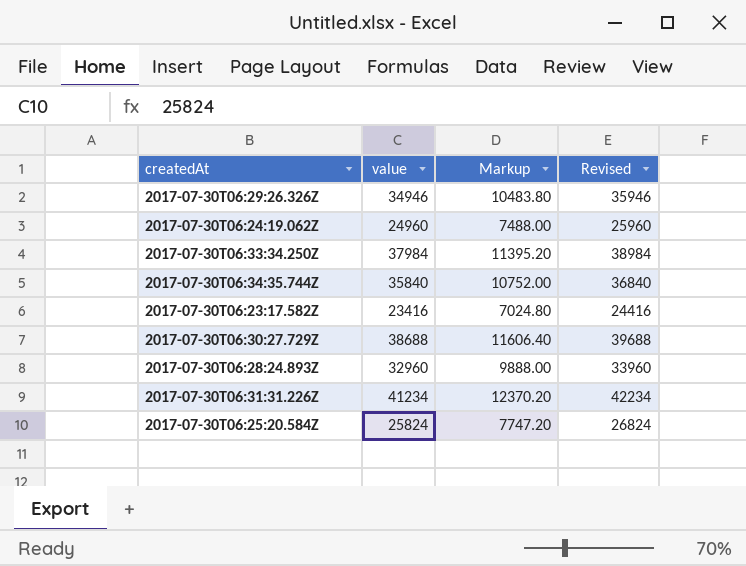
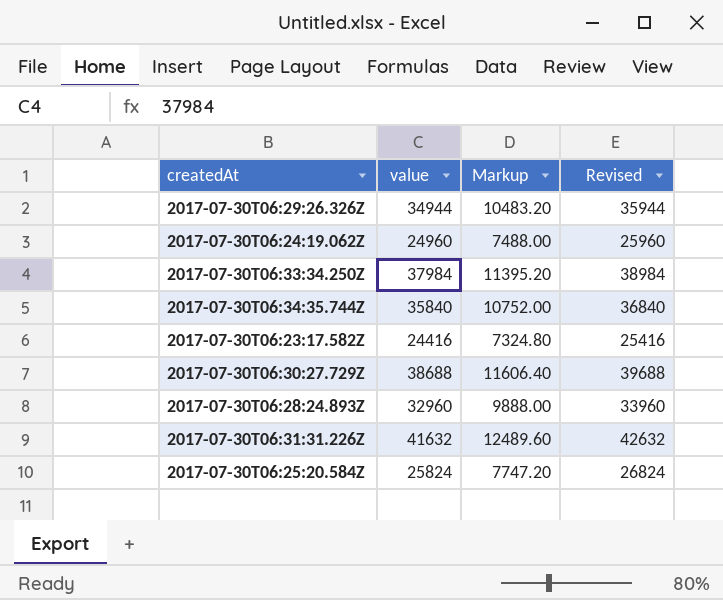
2017-07-30T06:29:26.326Z | value: 34946 -> 34944
2017-07-30T06:29:26.326Z | Markup: 10483.80 -> 10483.20
2017-07-30T06:29:26.326Z | Revised: 35946 -> 35944
2017-07-30T06:23:17.582Z | value: 23416 -> 24416
2017-07-30T06:23:17.582Z | Markup: 7024.80 -> 7324.80
2017-07-30T06:23:17.582Z | Revised: 24416 -> 25416
2017-07-30T06:31:31.226Z | value: 41234 -> 41632
2017-07-30T06:31:31.226Z | Markup: 12370.20 -> 12489.60
2017-07-30T06:31:31.226Z | Revised: 42234 -> 42632

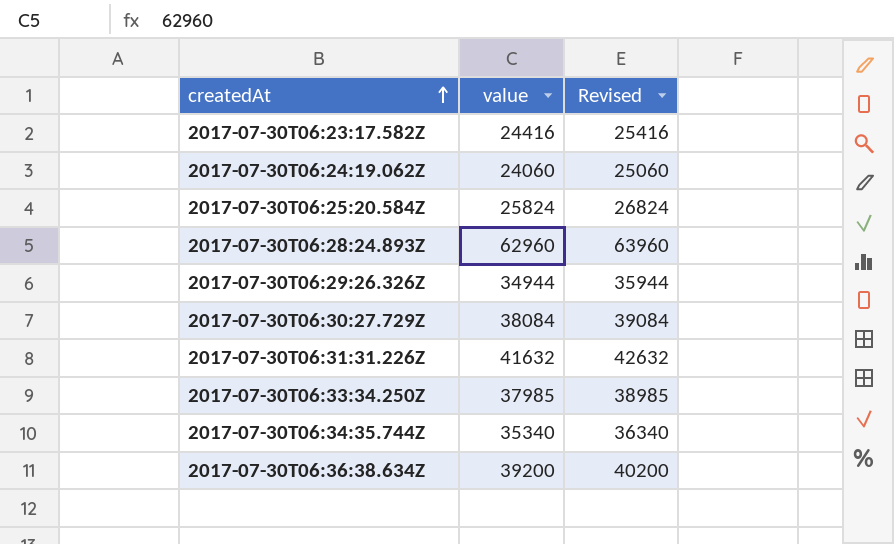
row order: none -> createdAt ascending
column Markup | formula: [value] * 0.3 -> none
2017-07-30T06:24:19.062Z | value: 24960 -> 24060
2017-07-30T06:24:19.062Z | Revised: 25960 -> 25060
2017-07-30T06:28:24.893Z | value: 32960 -> 62960
2017-07-30T06:28:24.893Z | Revised: 33960 -> 63960
2017-07-30T06:30:27.729Z | value: 38688 -> 38084
2017-07-30T06:30:27.729Z | Revised: 39688 -> 39084
2017-07-30T06:33:34.250Z | value: 37984 -> 37985
2017-07-30T06:33:34.250Z | Revised: 38984 -> 38985
2017-07-30T06:34:35.744Z | value: 35840 -> 35340
2017-07-30T06:34:35.744Z | Revised: 36840 -> 36340
row 2017-07-30T06:36:38.634Z: none -> 39200 | 40200

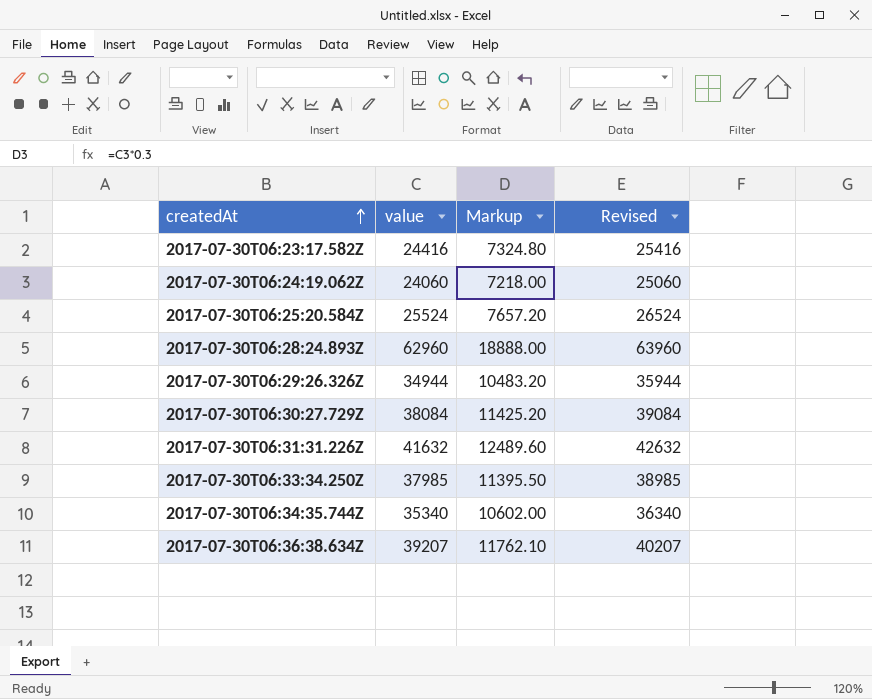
column Markup | formula: none -> [value] * 0.3
2017-07-30T06:25:20.584Z | value: 25824 -> 25524
2017-07-30T06:25:20.584Z | Revised: 26824 -> 26524
2017-07-30T06:36:38.634Z | value: 39200 -> 39207
2017-07-30T06:36:38.634Z | Revised: 40200 -> 40207

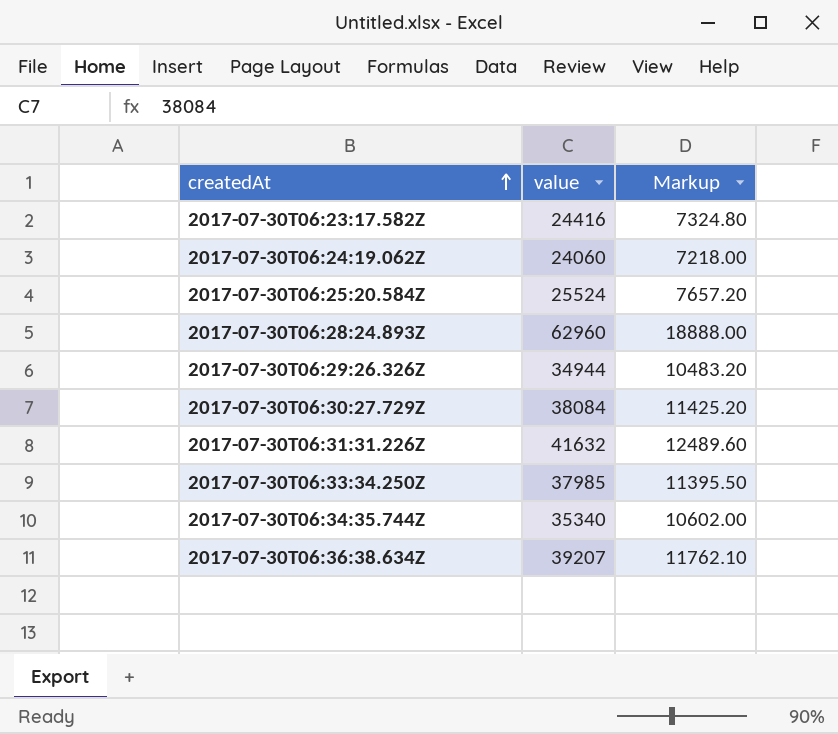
column Revised | formula: [value] + 1000 -> none

